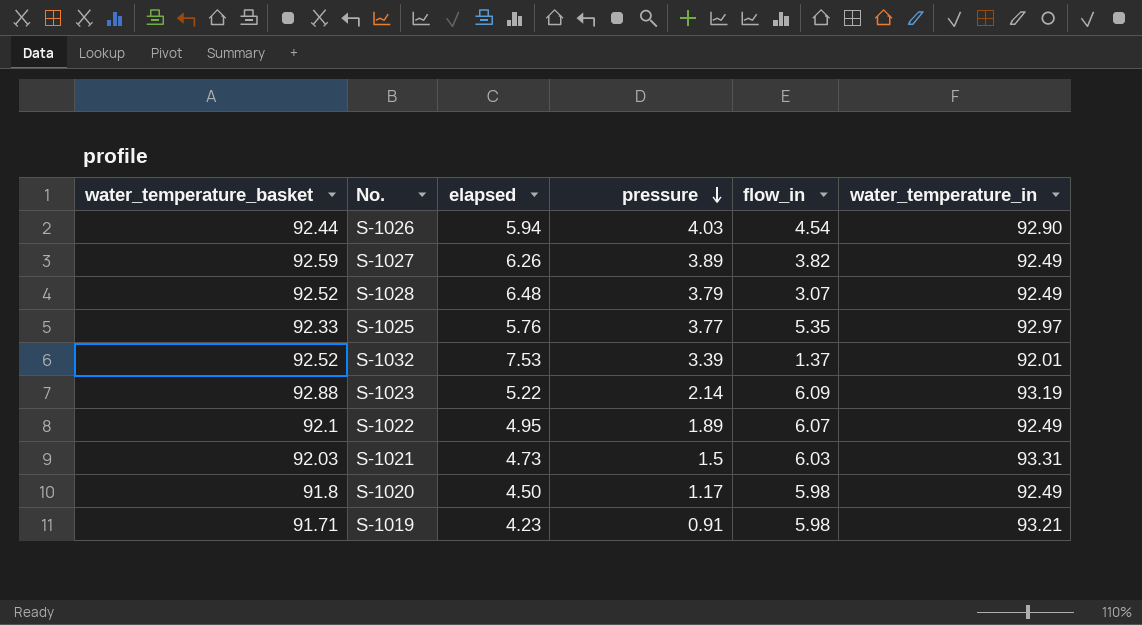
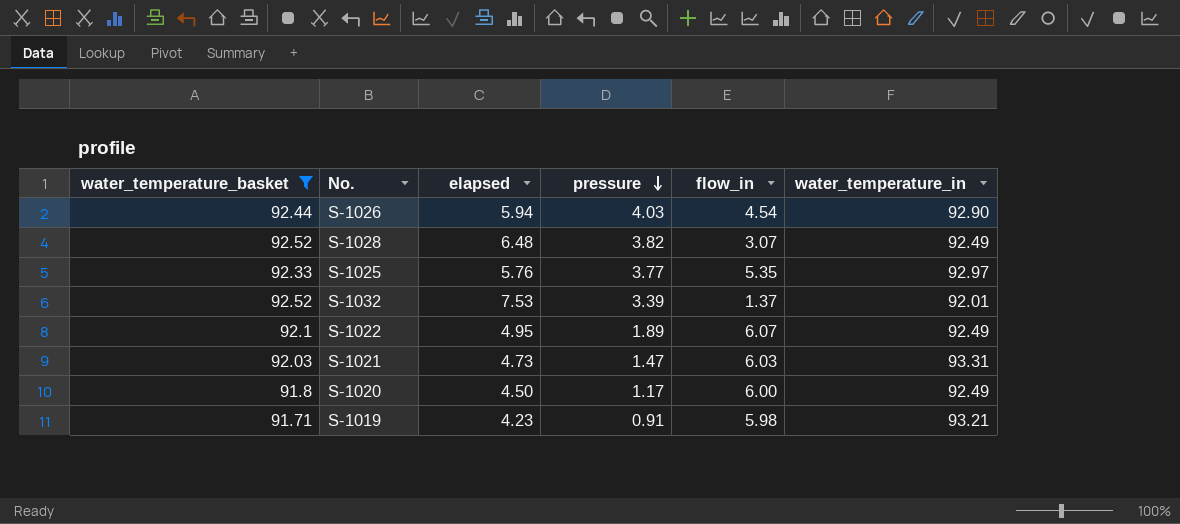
filter: none -> water_temperature_basket <= 92.52
S-1028 | pressure: 3.79 -> 3.82
S-1021 | pressure: 1.5 -> 1.47
S-1020 | flow_in: 5.98 -> 6.00

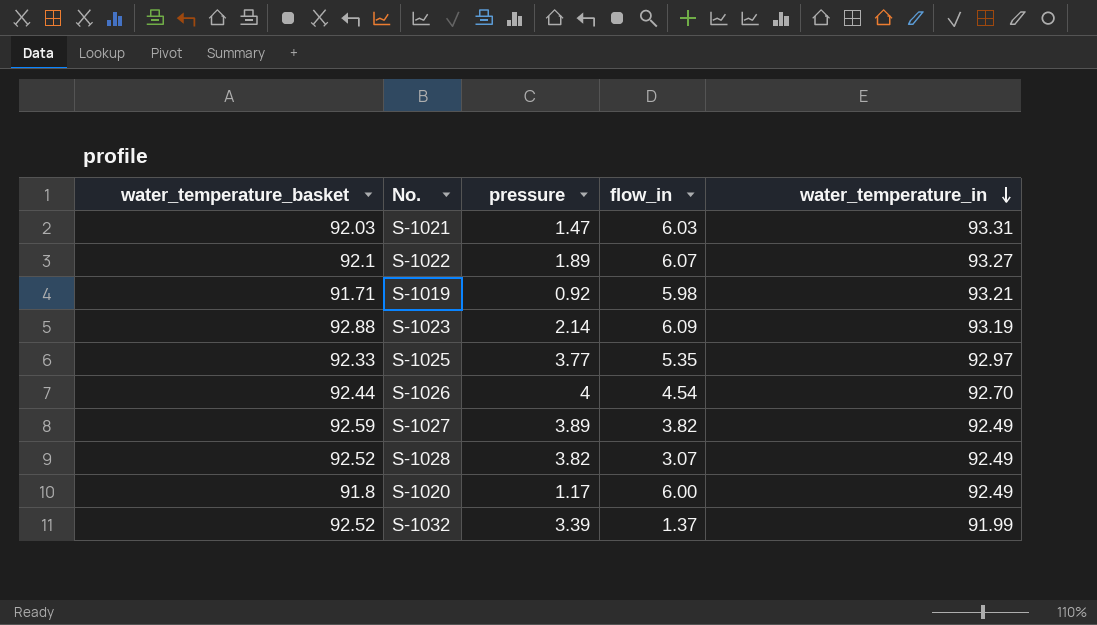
filter: water_temperature_basket <= 92.52 -> none
row order: pressure descending -> water_temperature_in descending
column elapsed | position: 3 -> none
S-1022 | water_temperature_in: 92.49 -> 93.27
S-1019 | pressure: 0.91 -> 0.92
S-1026 | pressure: 4.03 -> 4
S-1026 | water_temperature_in: 92.90 -> 92.70
S-1032 | water_temperature_in: 92.01 -> 91.99

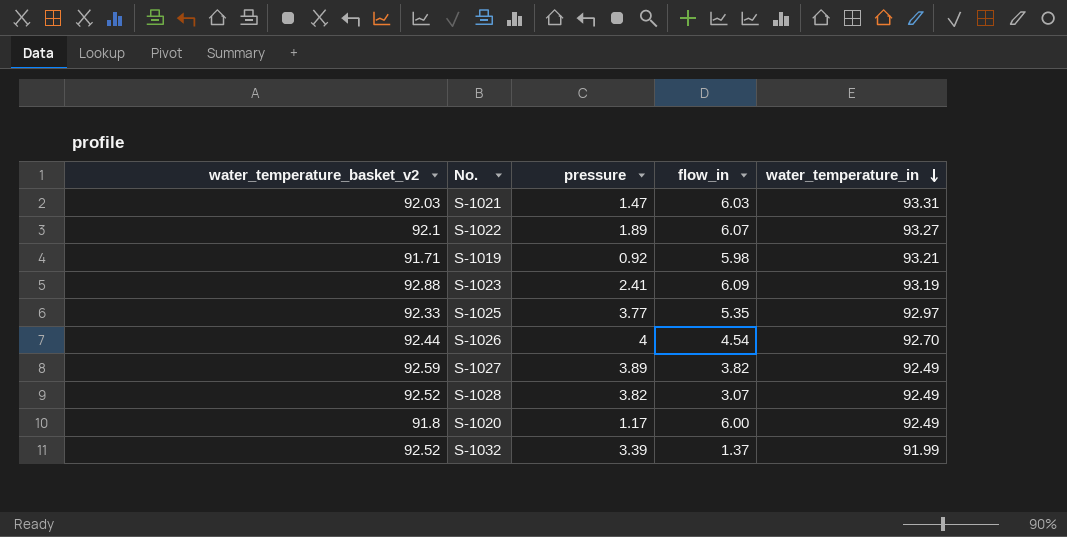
column name: water_temperature_basket -> water_temperature_basket_v2
S-1023 | pressure: 2.14 -> 2.41

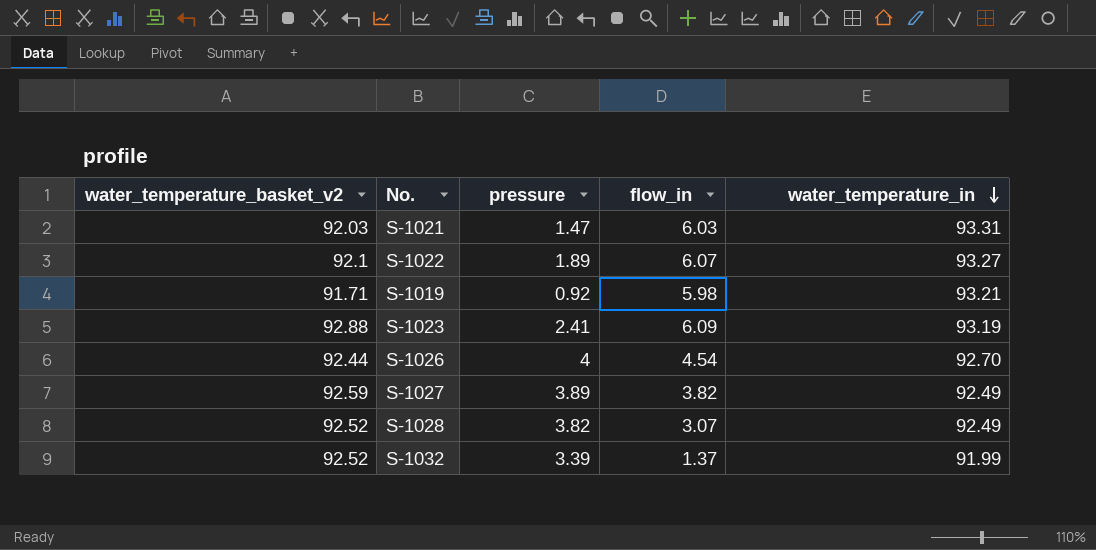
row S-1025: 92.33 | 3.77 | 5.35 | 92.97 -> none
row S-1020: 91.8 | 1.17 | 6.00 | 92.49 -> none

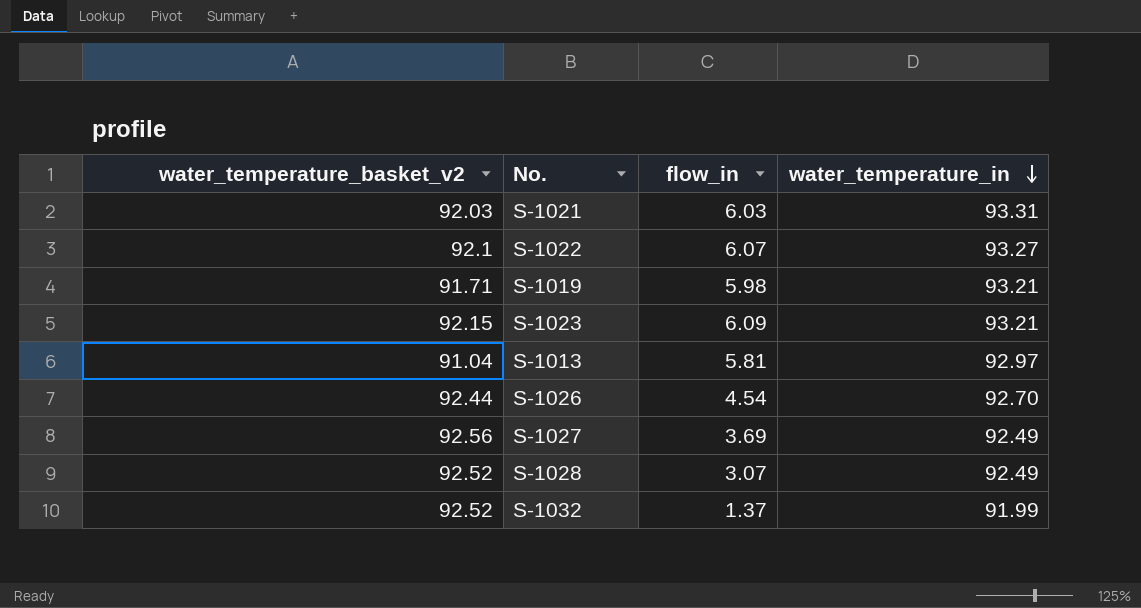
column pressure | position: 3 -> none
S-1023 | water_temperature_basket_v2: 92.88 -> 92.15
S-1023 | water_temperature_in: 93.19 -> 93.21
row S-1013: none -> 91.04 | 5.81 | 92.97
S-1027 | water_temperature_basket_v2: 92.59 -> 92.56
S-1027 | flow_in: 3.82 -> 3.69

